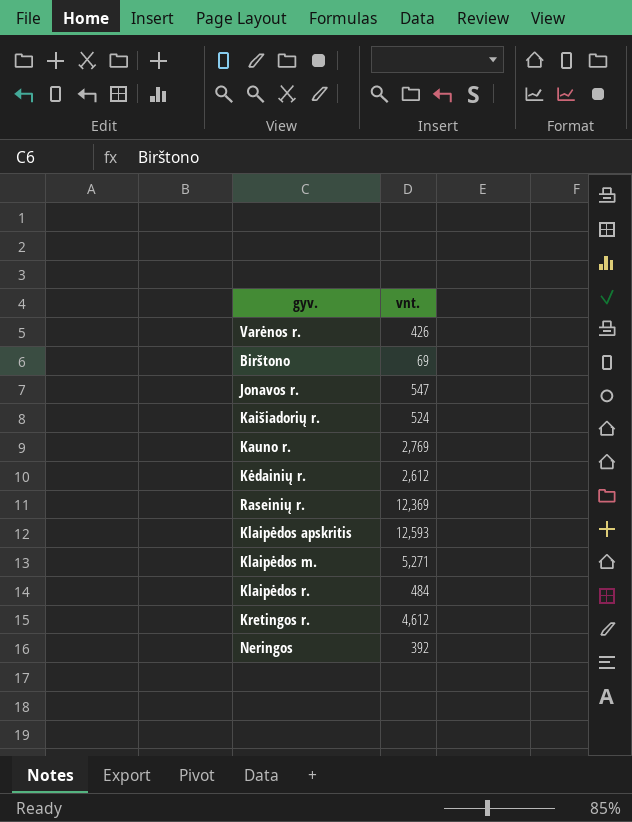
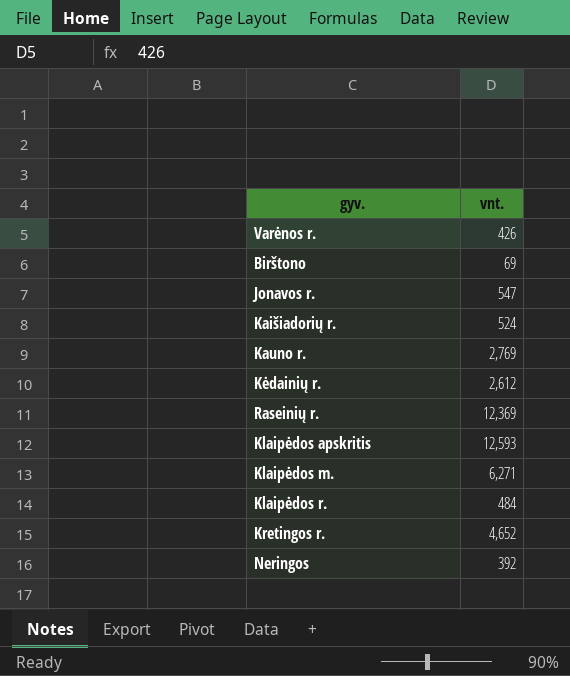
Klaipėdos m. | vnt.: 5,271 -> 6,271
Kretingos r. | vnt.: 4,612 -> 4,652

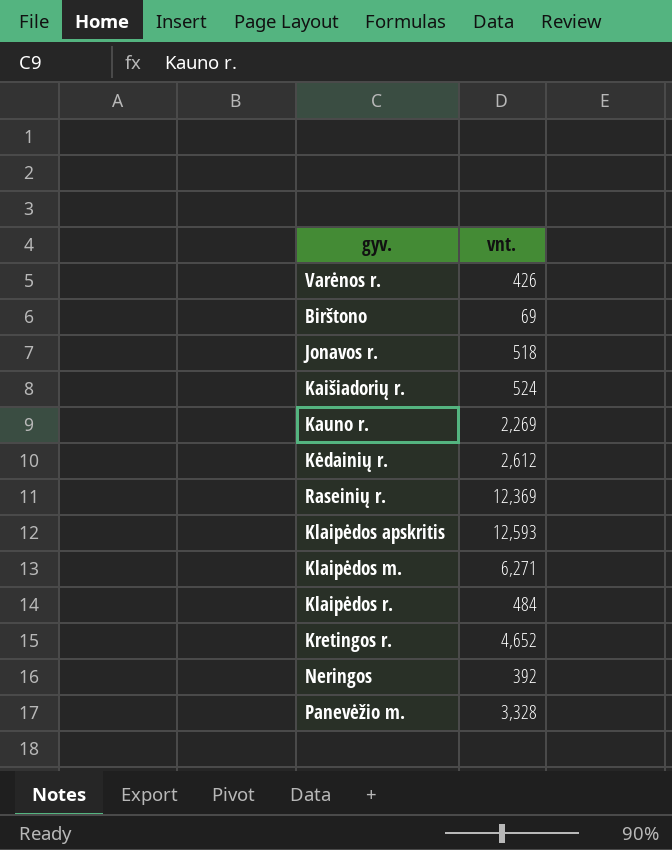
Jonavos r. | vnt.: 547 -> 518
Kauno r. | vnt.: 2,769 -> 2,269
row Panevėžio m.: none -> 3,328

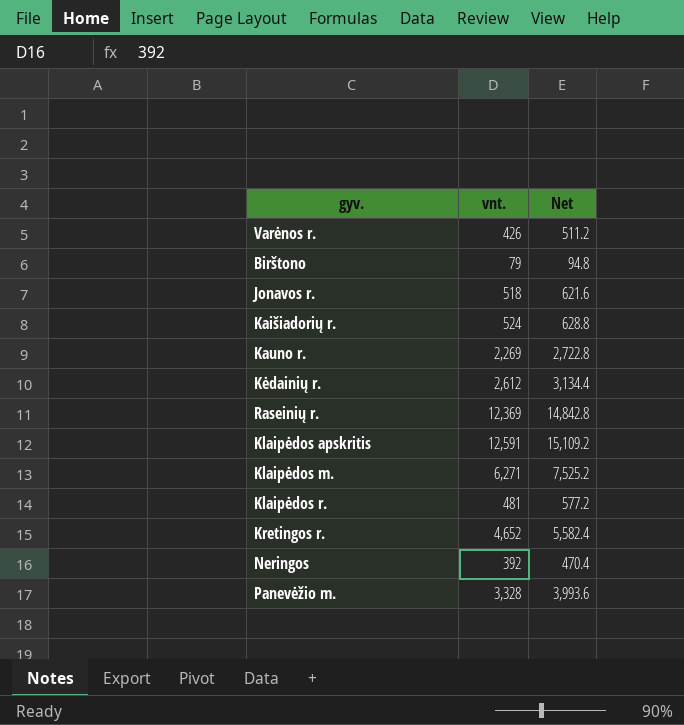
column Net | formula: none -> [vnt.] * 1.2
Birštono | vnt.: 69 -> 79
Klaipėdos apskritis | vnt.: 12,593 -> 12,591
Klaipėdos r. | vnt.: 484 -> 481

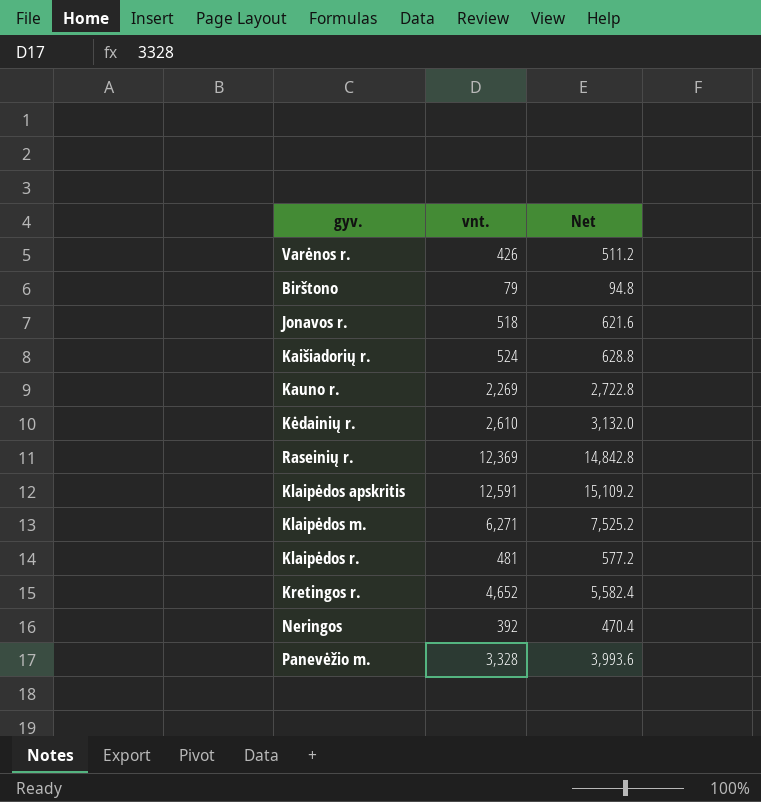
Kėdainių r. | vnt.: 2,612 -> 2,610
Kėdainių r. | Net: 3,134.4 -> 3,132.0

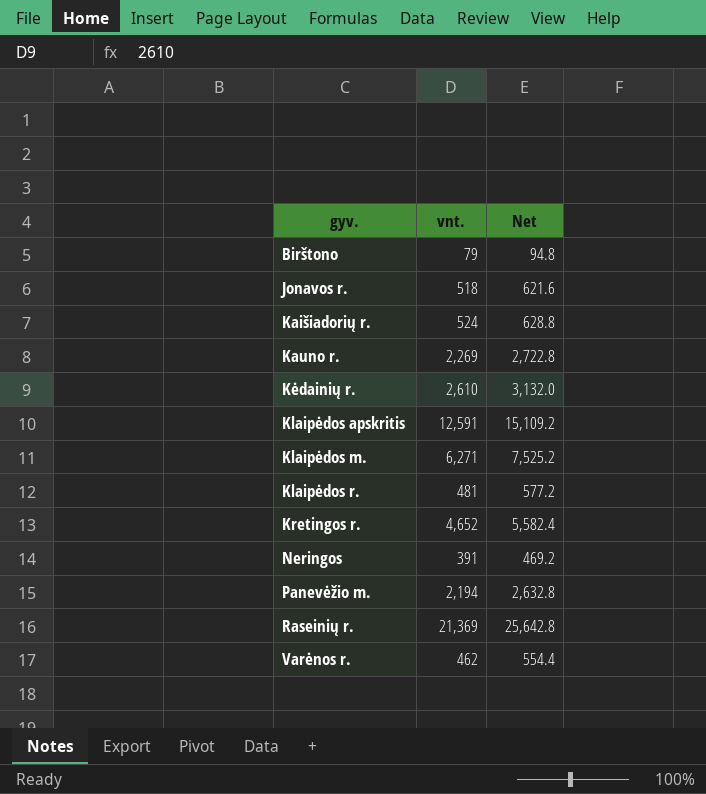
row order: none -> gyv. ascending
Neringos | vnt.: 392 -> 391
Neringos | Net: 470.4 -> 469.2
Panevėžio m. | vnt.: 3,328 -> 2,194
Panevėžio m. | Net: 3,993.6 -> 2,632.8
Raseinių r. | vnt.: 12,369 -> 21,369
Raseinių r. | Net: 14,842.8 -> 25,642.8
Varėnos r. | vnt.: 426 -> 462
Varėnos r. | Net: 511.2 -> 554.4

